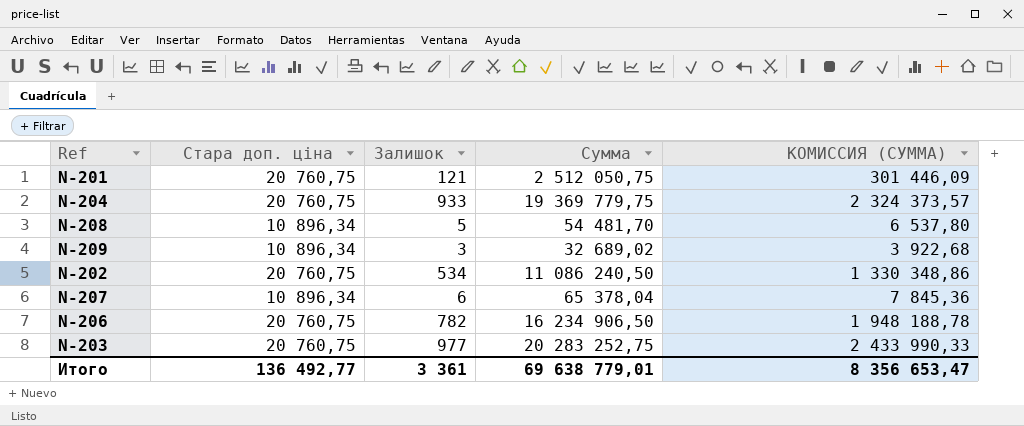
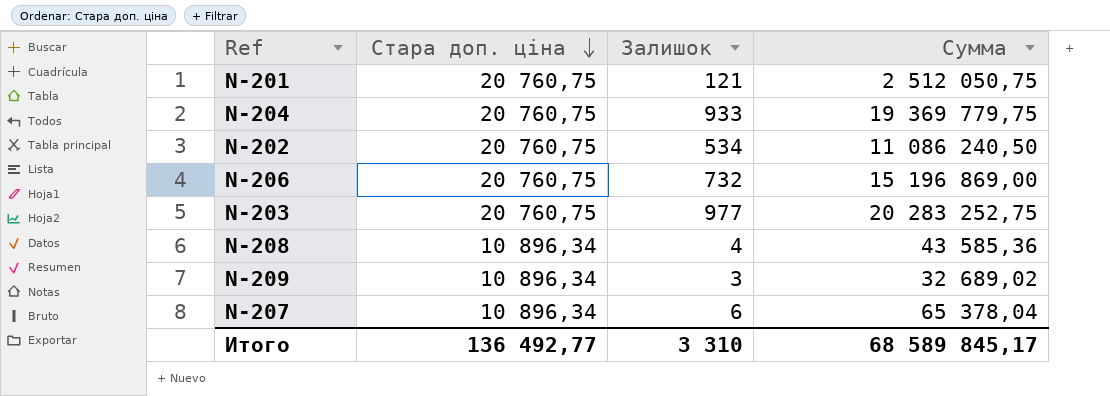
row order: none -> Стара доп. ціна descending
column КОМИССИЯ (СУММА) | formula: [Сумма] * 0,12 -> none
N-206 | Залишок: 782 -> 732
N-206 | Сумма: 16 234 906,50 -> 15 196 869,00
N-208 | Залишок: 5 -> 4
N-208 | Сумма: 54 481,70 -> 43 585,36
Итого | Залишок: 3 361 -> 3 310
Итого | Сумма: 69 638 779,01 -> 68 589 845,17

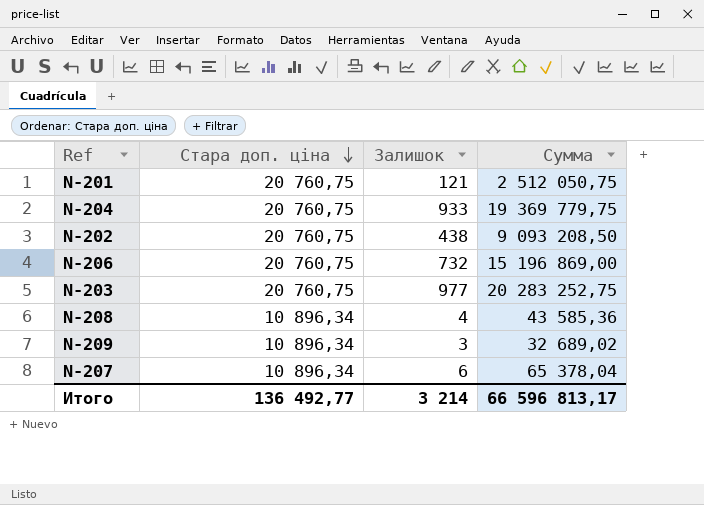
N-202 | Залишок: 534 -> 438
N-202 | Сумма: 11 086 240,50 -> 9 093 208,50
Итого | Залишок: 3 310 -> 3 214
Итого | Сумма: 68 589 845,17 -> 66 596 813,17

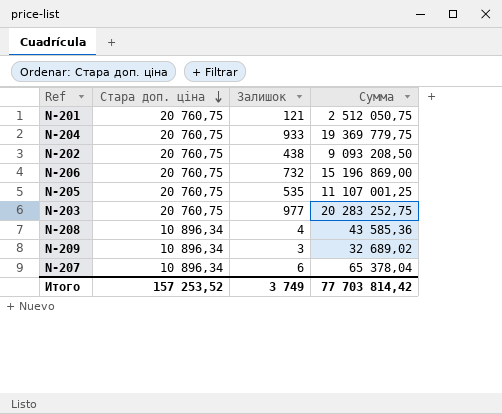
row N-205: none -> 20 760,75 | 535 | 11 107 001,25
Итого | Стара доп. ціна: 136 492,77 -> 157 253,52
Итого | Залишок: 3 214 -> 3 749
Итого | Сумма: 66 596 813,17 -> 77 703 814,42

